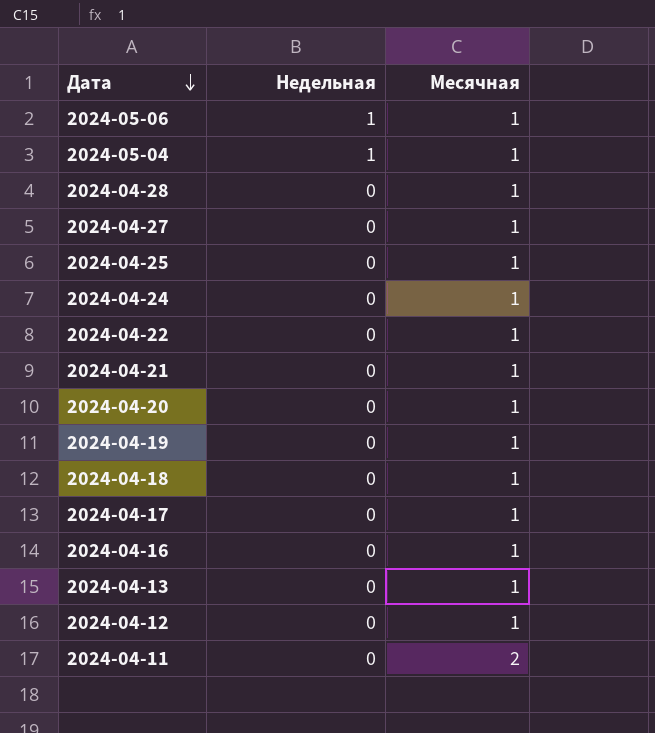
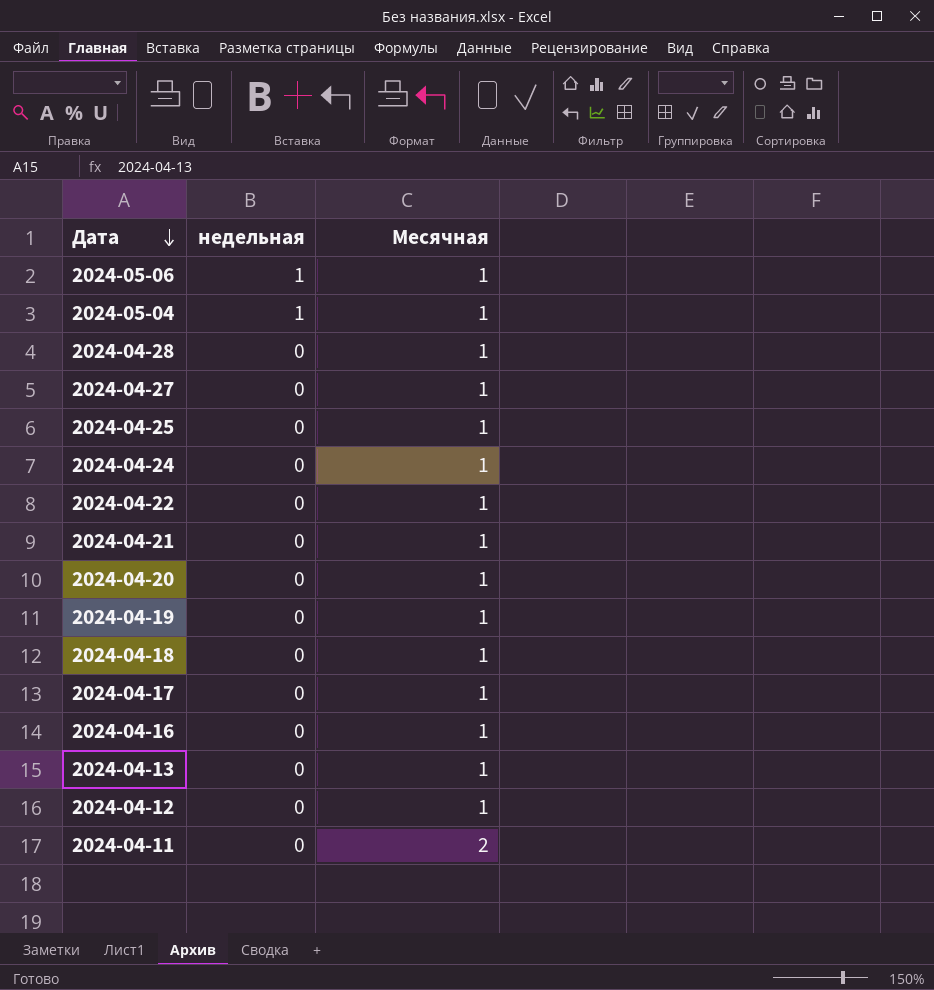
column name: Недельная -> недельная

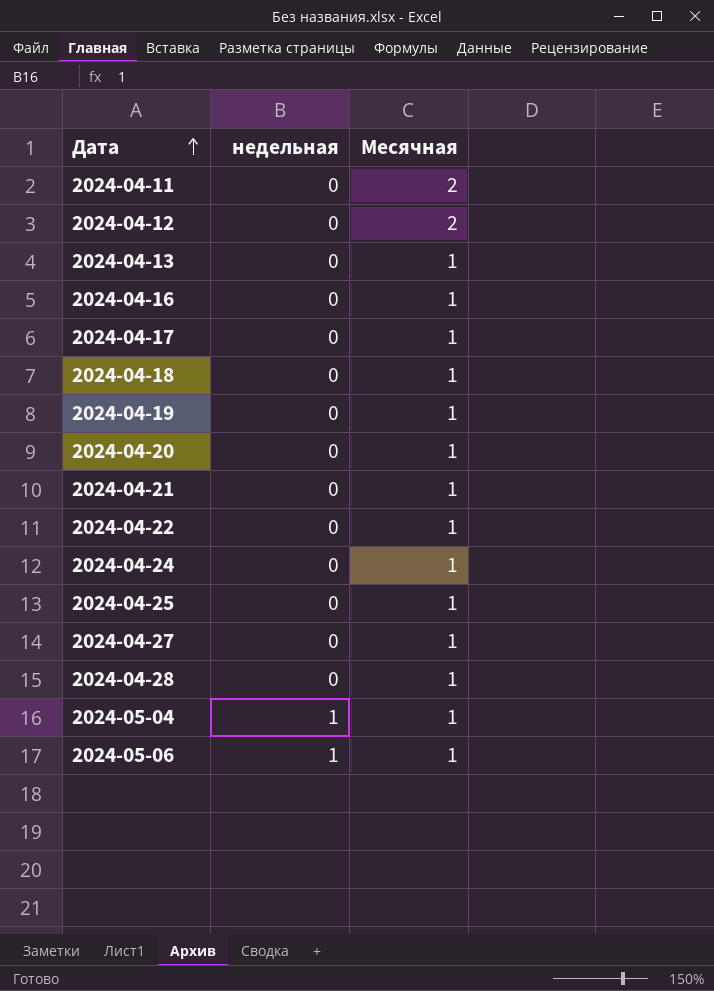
row order: Дата descending -> Дата ascending
2024-04-12 | Месячная: 1 -> 2

